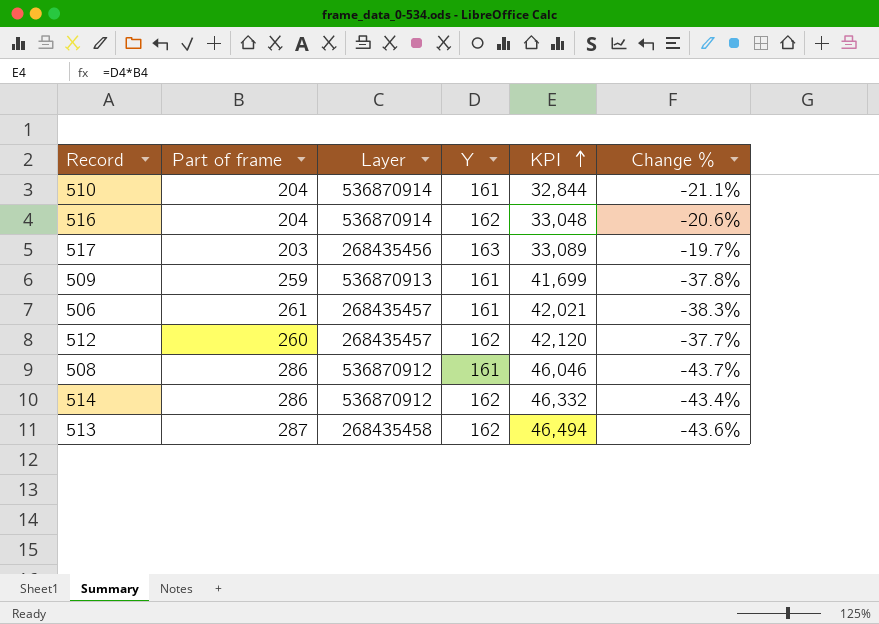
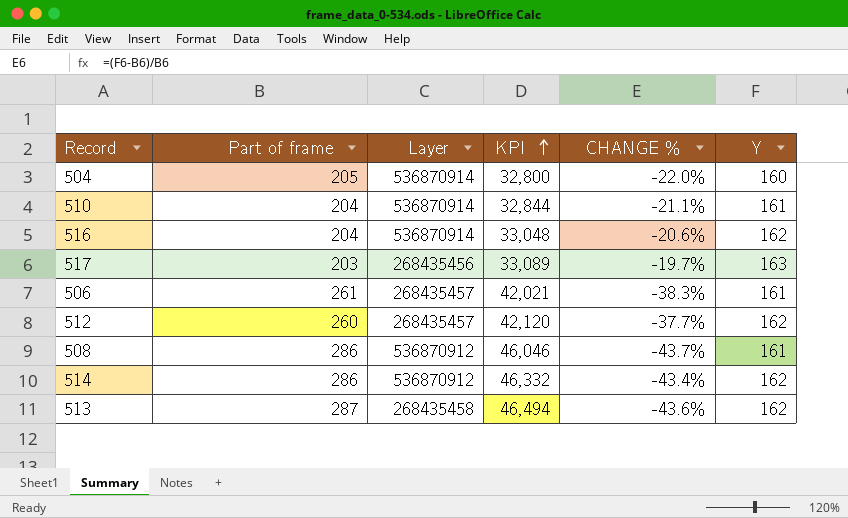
column name: Change % -> CHANGE %
column Y | position: 4 -> 6
row 509: 259 | 536870913 | 161 | 41,699 | -37.8% -> none
row 504: none -> 205 | 536870914 | 32,800 | -22.0% | 160

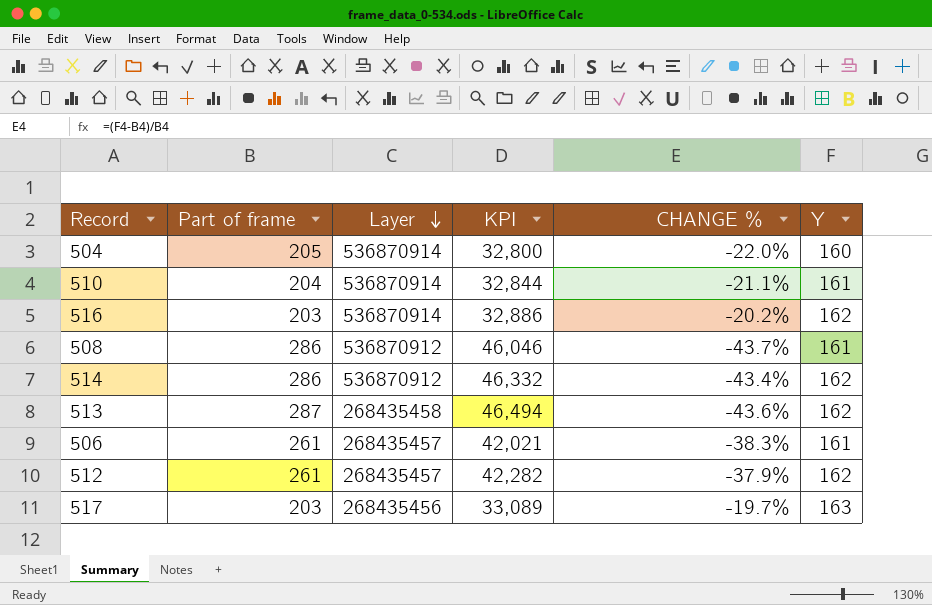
row order: KPI ascending -> Layer descending
516 | Part of frame: 204 -> 203
516 | KPI: 33,048 -> 32,886
516 | CHANGE %: -20.6% -> -20.2%
512 | Part of frame: 260 -> 261
512 | KPI: 42,120 -> 42,282
512 | CHANGE %: -37.7% -> -37.9%

